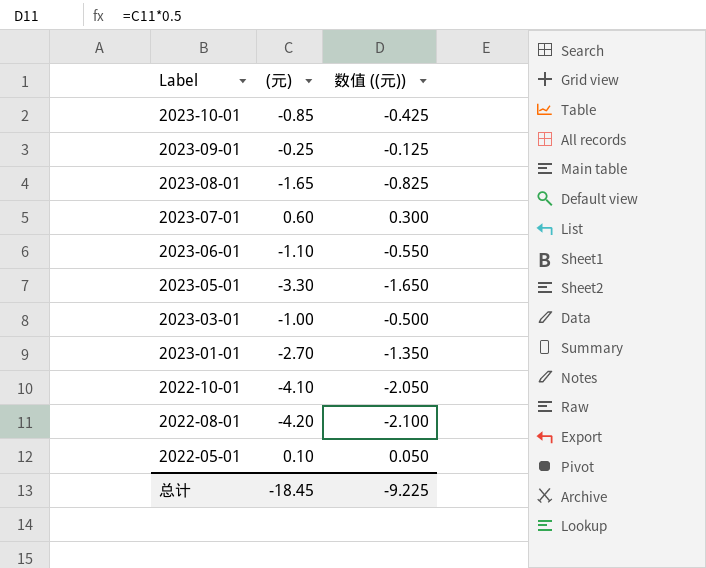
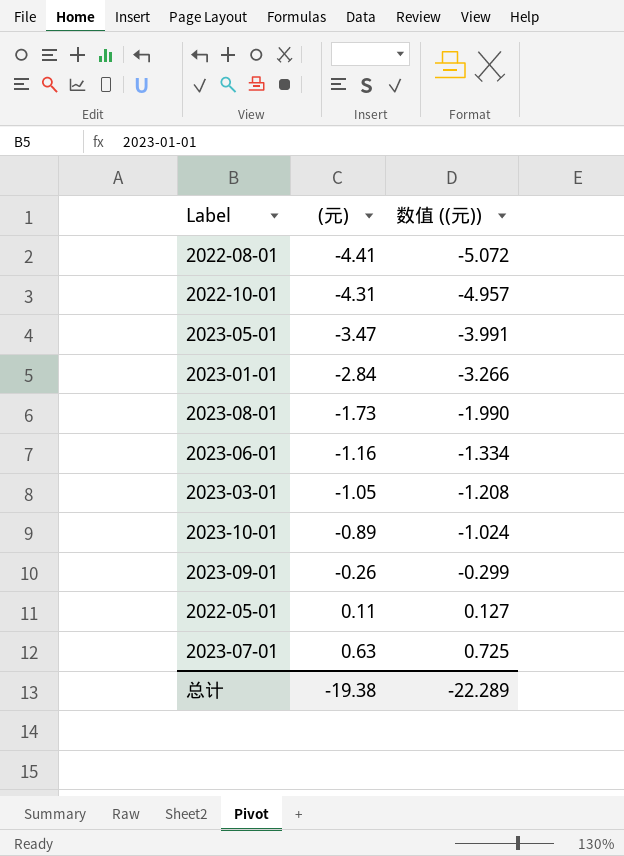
row order: Label descending -> (元) ascending
column 数值 ((元)) | formula: [(元)] * 0.5 -> [(元)] * 1.15
2022-08-01 | (元): -4.20 -> -4.41
2022-10-01 | (元): -4.10 -> -4.31
2023-05-01 | (元): -3.30 -> -3.47
2023-01-01 | (元): -2.70 -> -2.84
2023-08-01 | (元): -1.65 -> -1.73
2023-06-01 | (元): -1.10 -> -1.16
2023-03-01 | (元): -1.00 -> -1.05
2023-10-01 | (元): -0.85 -> -0.89
2023-09-01 | (元): -0.25 -> -0.26
2022-05-01 | (元): 0.10 -> 0.11
2023-07-01 | (元): 0.60 -> 0.63
总计 | (元): -18.45 -> -19.38
总计 | 数值 ((元)): -9.225 -> -22.289

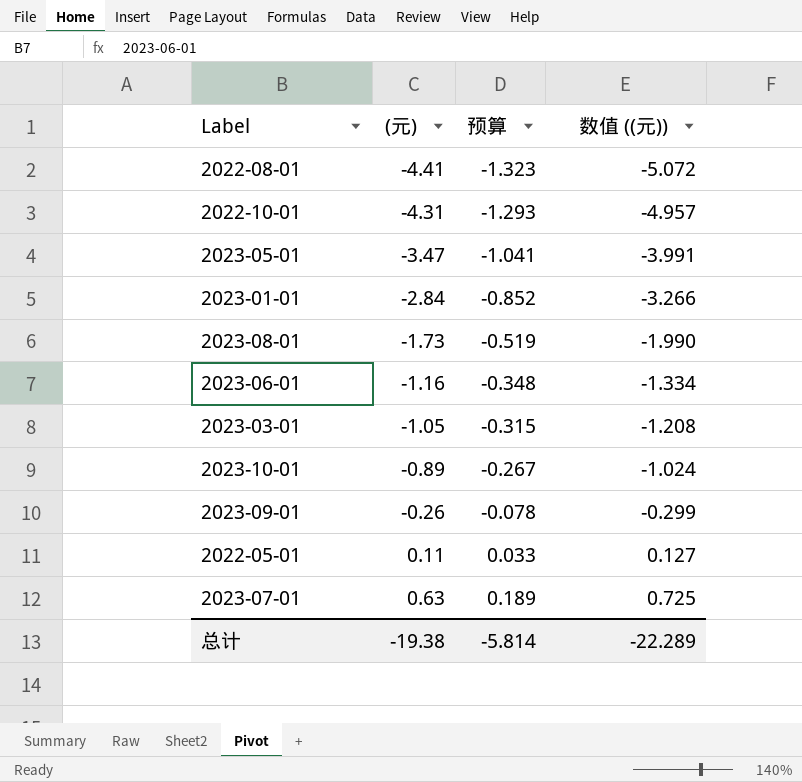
column 预算 | formula: none -> [(元)] * 0.3

